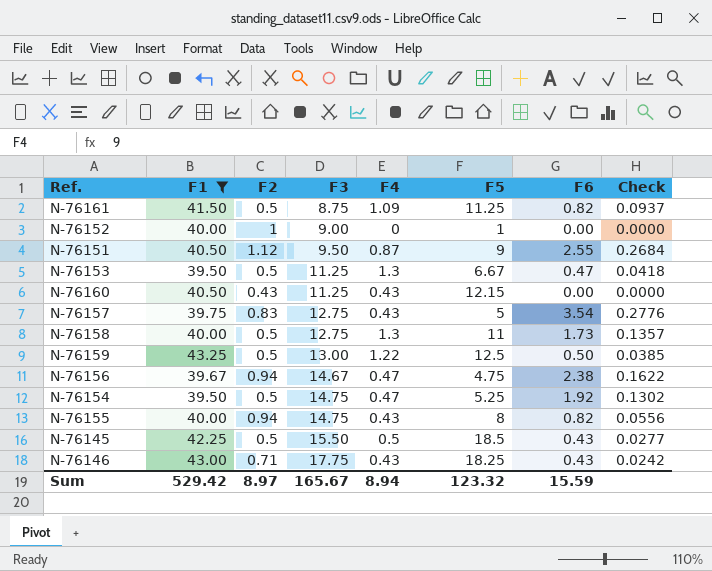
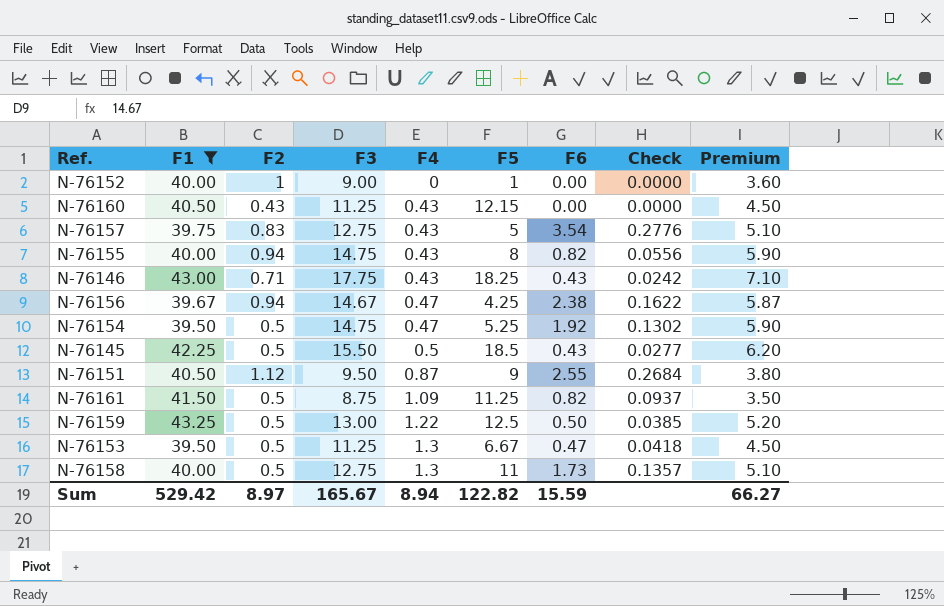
row order: F3 ascending -> F4 ascending
column Premium | formula: none -> [F3] * 0.4
N-76156 | F5: 4.75 -> 4.25
Sum | F5: 123.32 -> 122.82

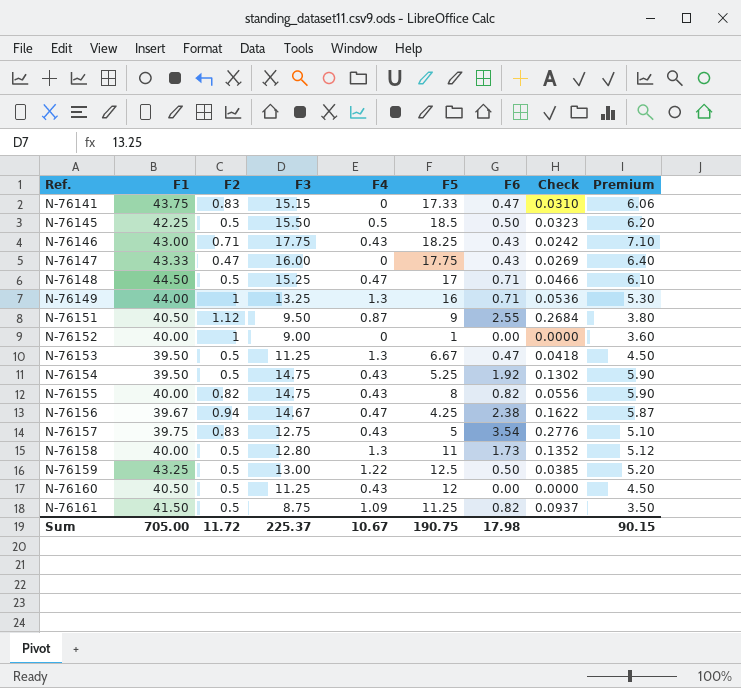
filter: F1 <= 43.25 -> none
row order: F4 ascending -> Ref. ascending
N-76145 | F6: 0.43 -> 0.50
N-76145 | Check: 0.0277 -> 0.0323
N-76154 | F4: 0.47 -> 0.43
N-76155 | F2: 0.94 -> 0.82
N-76158 | F3: 12.75 -> 12.80
N-76158 | Check: 0.1357 -> 0.1352
N-76158 | Premium: 5.10 -> 5.12
N-76160 | F2: 0.43 -> 0.5
N-76160 | F5: 12.15 -> 12
Sum | F1: 529.42 -> 705.00
Sum | F2: 8.97 -> 11.72
Sum | F3: 165.67 -> 225.37
Sum | F4: 8.94 -> 10.67
Sum | F5: 122.82 -> 190.75
Sum | F6: 15.59 -> 17.98
Sum | Premium: 66.27 -> 90.15

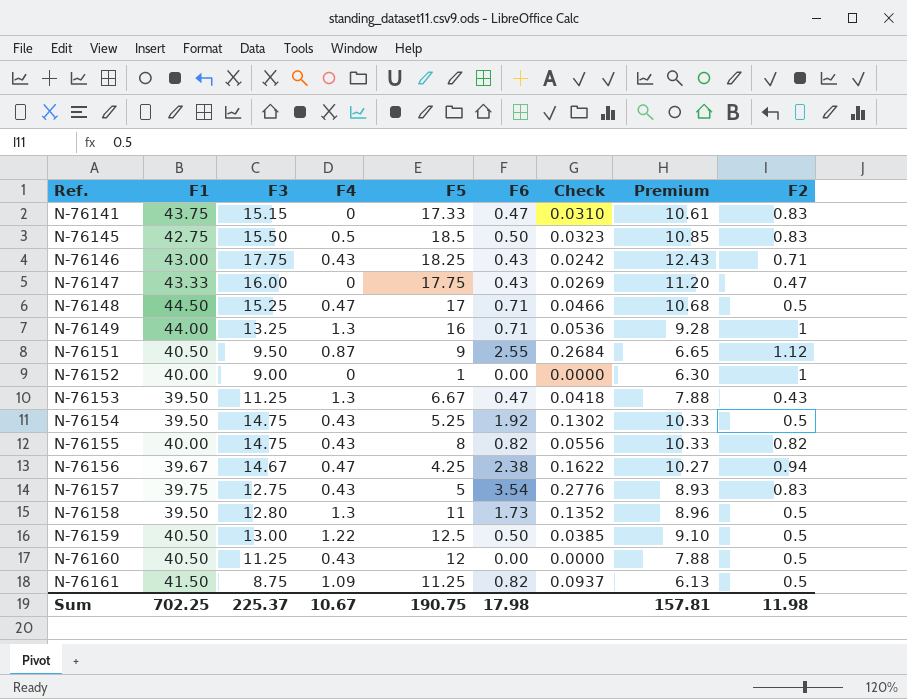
column Premium | formula: [F3] * 0.4 -> [F3] * 0.7
column F2 | position: 3 -> 9
N-76145 | F1: 42.25 -> 42.75
N-76145 | F2: 0.5 -> 0.83
N-76153 | F2: 0.5 -> 0.43
N-76158 | F1: 40.00 -> 39.50
N-76159 | F1: 43.25 -> 40.50
Sum | F1: 705.00 -> 702.25
Sum | Premium: 90.15 -> 157.81
Sum | F2: 11.72 -> 11.98

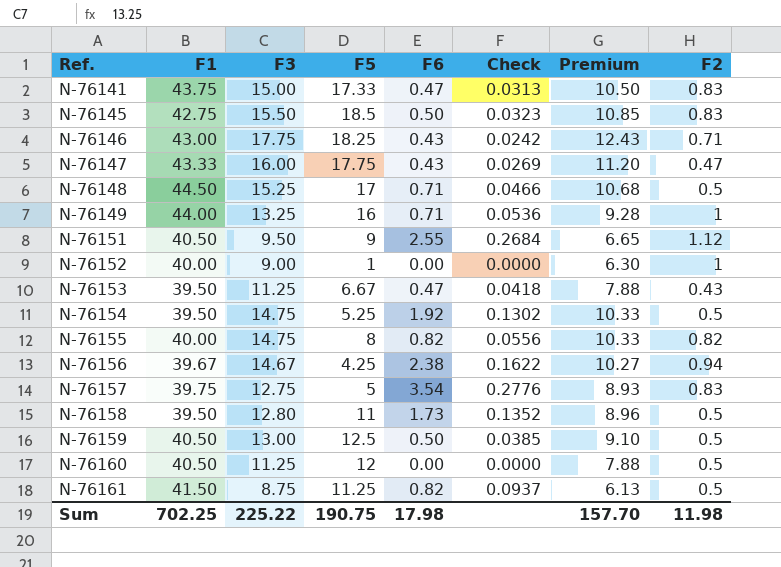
column F4 | position: 4 -> none
N-76141 | F3: 15.15 -> 15.00
N-76141 | Check: 0.0310 -> 0.0313
N-76141 | Premium: 10.61 -> 10.50
Sum | F3: 225.37 -> 225.22
Sum | Premium: 157.81 -> 157.70

